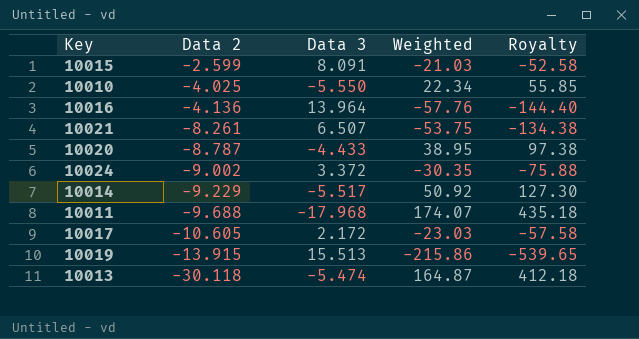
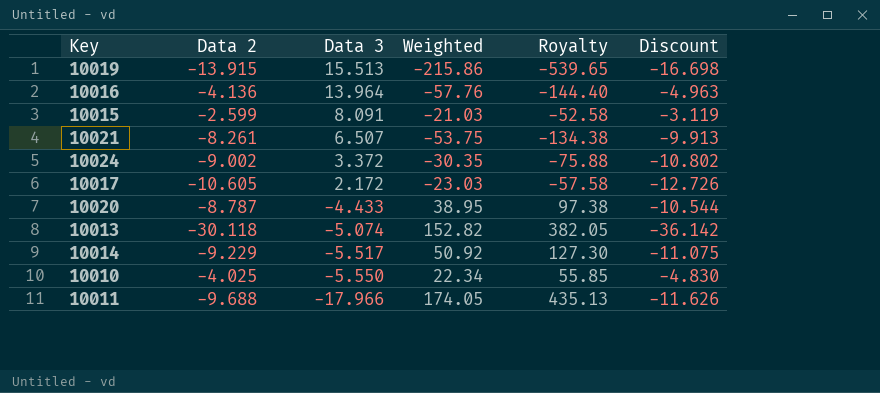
row order: Data 2 descending -> Data 3 descending
column Discount | formula: none -> [Data 2] * 1.2
10013 | Data 3: -5.474 -> -5.074
10013 | Weighted: 164.87 -> 152.82
10013 | Royalty: 412.18 -> 382.05
10011 | Data 3: -17.968 -> -17.966
10011 | Weighted: 174.07 -> 174.05
10011 | Royalty: 435.18 -> 435.13

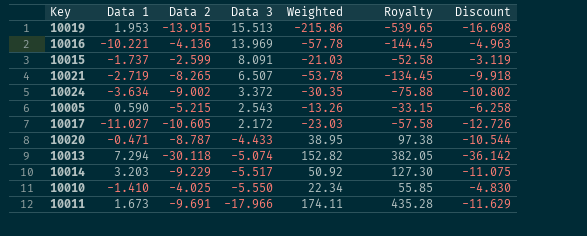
column Data 1 | position: none -> 2
10016 | Data 3: 13.964 -> 13.969
10016 | Weighted: -57.76 -> -57.78
10016 | Royalty: -144.40 -> -144.45
10021 | Data 2: -8.261 -> -8.265
10021 | Weighted: -53.75 -> -53.78
10021 | Royalty: -134.38 -> -134.45
10021 | Discount: -9.913 -> -9.918
row 10005: none -> 0.590 | -5.215 | 2.543 | -13.26 | -33.15 | -6.258
10011 | Data 2: -9.688 -> -9.691
10011 | Weighted: 174.05 -> 174.11
10011 | Royalty: 435.13 -> 435.28
10011 | Discount: -11.626 -> -11.629

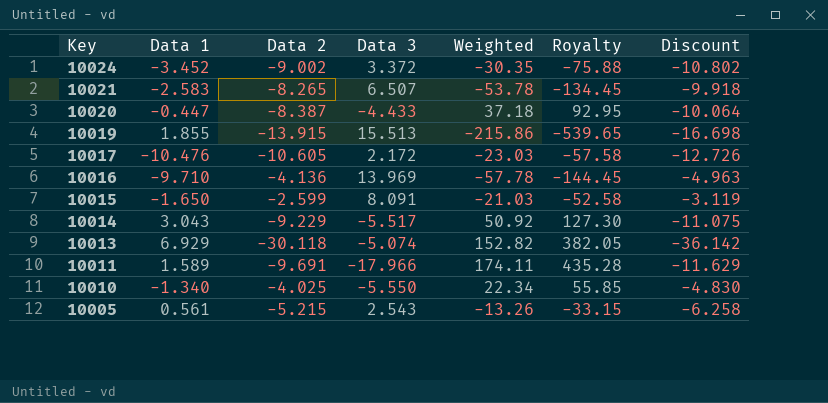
row order: Data 3 descending -> Key descending
10024 | Data 1: -3.634 -> -3.452
10021 | Data 1: -2.719 -> -2.583
10020 | Data 1: -0.471 -> -0.447
10020 | Data 2: -8.787 -> -8.387
10020 | Weighted: 38.95 -> 37.18
10020 | Royalty: 97.38 -> 92.95
10020 | Discount: -10.544 -> -10.064
10019 | Data 1: 1.953 -> 1.855
10017 | Data 1: -11.027 -> -10.476
10016 | Data 1: -10.221 -> -9.710
10015 | Data 1: -1.737 -> -1.650
10014 | Data 1: 3.203 -> 3.043
10013 | Data 1: 7.294 -> 6.929
10011 | Data 1: 1.673 -> 1.589
10010 | Data 1: -1.410 -> -1.340
10005 | Data 1: 0.590 -> 0.561

